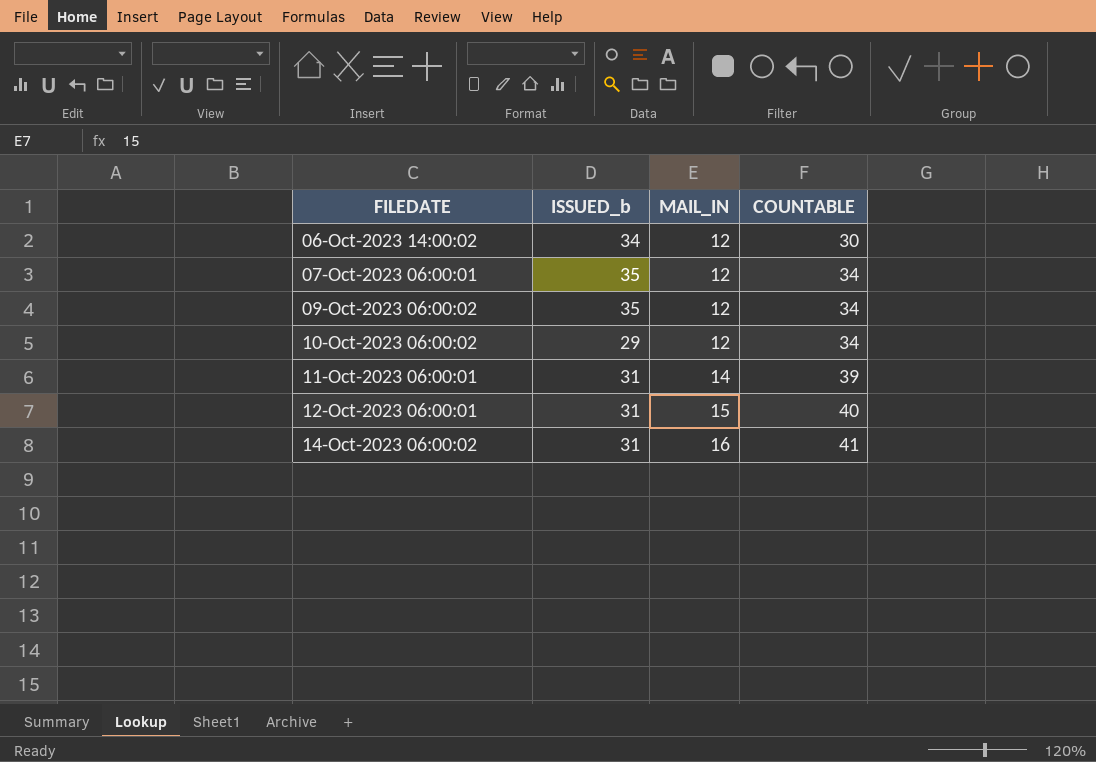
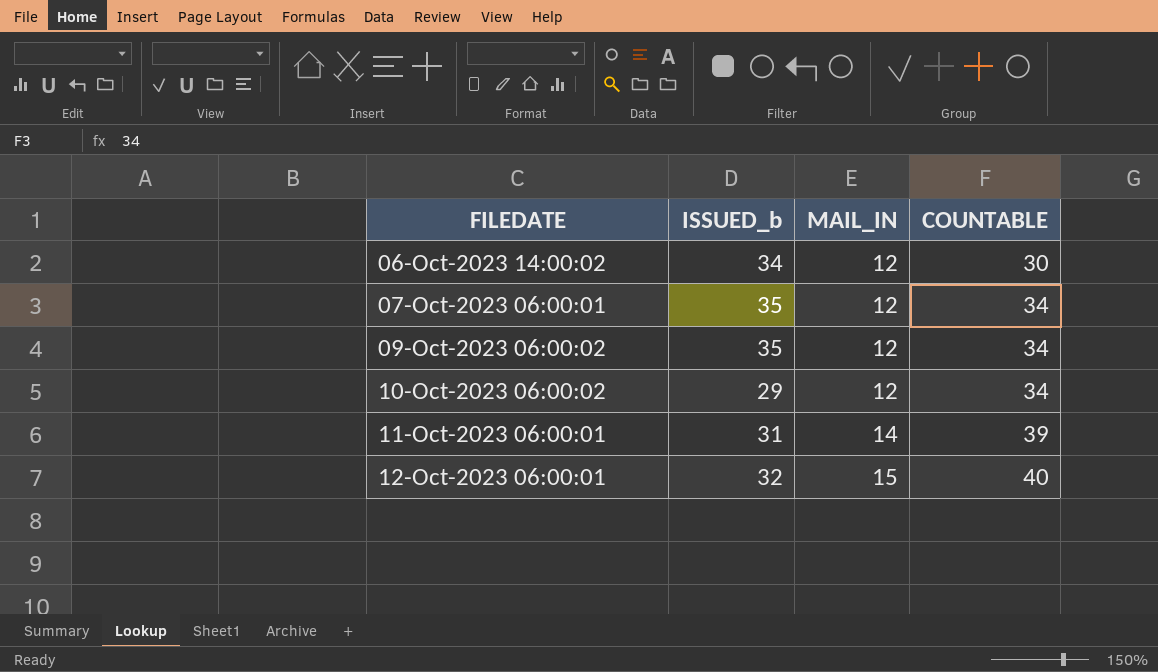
row 14-Oct-2023 06:00:02: 31 | 16 | 41 -> none
12-Oct-2023 06:00:01 | ISSUED_b: 31 -> 32

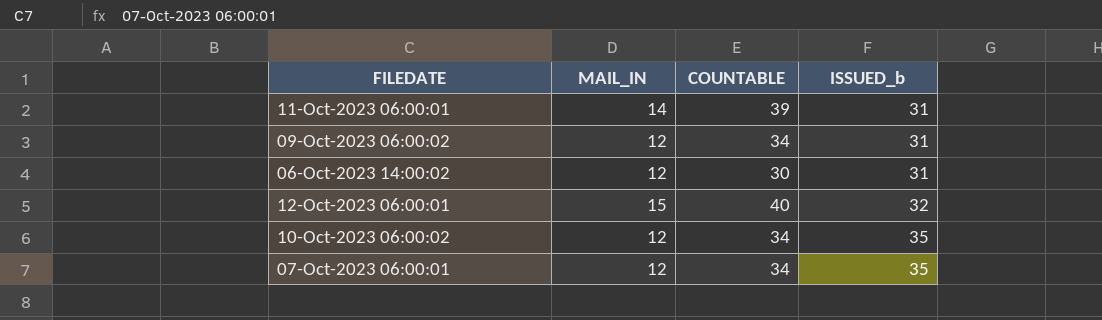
row order: FILEDATE ascending -> ISSUED_b ascending
column ISSUED_b | position: 2 -> 4
09-Oct-2023 06:00:02 | ISSUED_b: 35 -> 31
06-Oct-2023 14:00:02 | ISSUED_b: 34 -> 31
10-Oct-2023 06:00:02 | ISSUED_b: 29 -> 35

